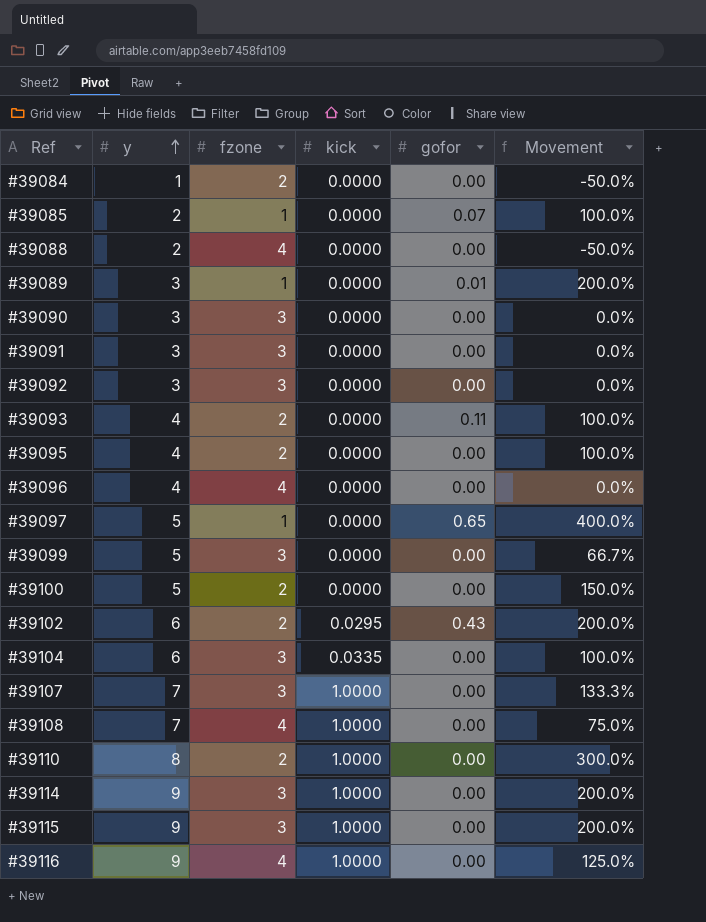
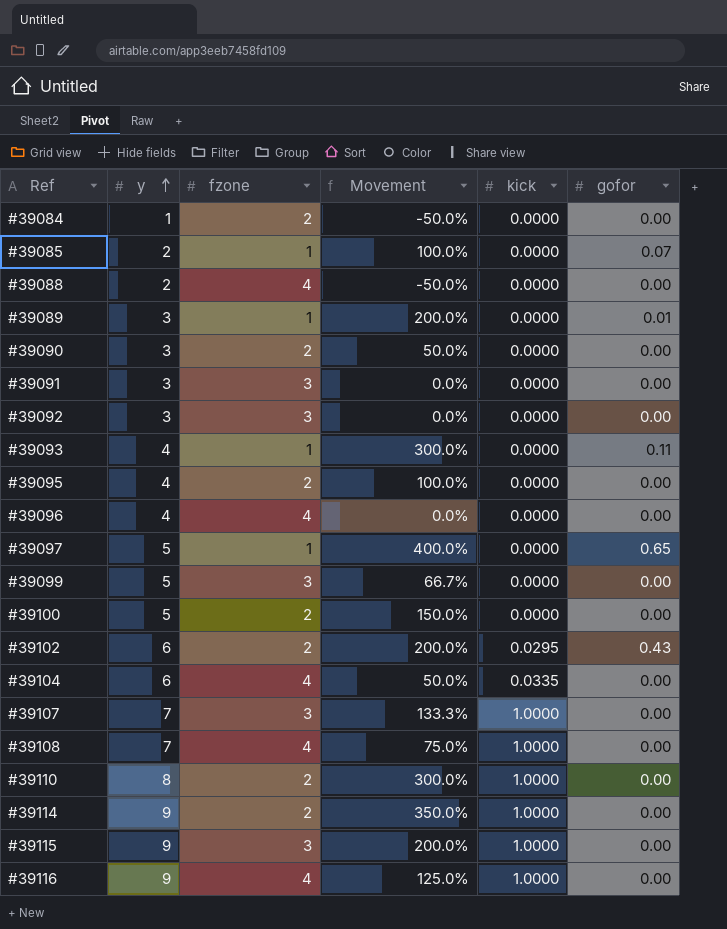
column Movement | position: 6 -> 4
#39090 | fzone: 3 -> 2
#39090 | Movement: 0.0% -> 50.0%
#39093 | fzone: 2 -> 1
#39093 | Movement: 100.0% -> 300.0%
#39104 | fzone: 3 -> 4
#39104 | Movement: 100.0% -> 50.0%
#39114 | fzone: 3 -> 2
#39114 | Movement: 200.0% -> 350.0%

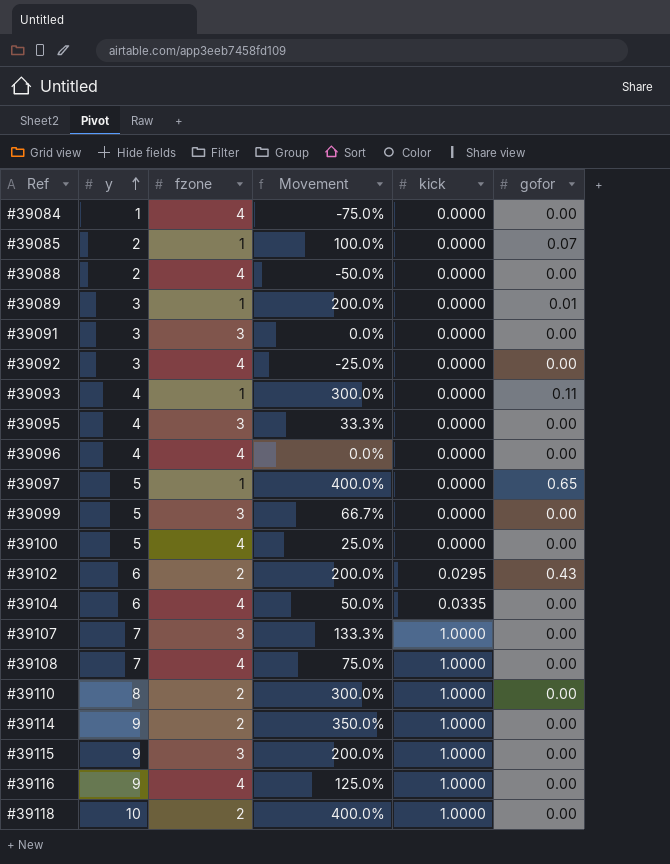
row #39090: 3 | 2 | 50.0% | 0.0000 | 0.00 -> none
#39084 | fzone: 2 -> 4
#39084 | Movement: -50.0% -> -75.0%
#39092 | fzone: 3 -> 4
#39092 | Movement: 0.0% -> -25.0%
#39095 | fzone: 2 -> 3
#39095 | Movement: 100.0% -> 33.3%
#39100 | fzone: 2 -> 4
#39100 | Movement: 150.0% -> 25.0%
row #39118: none -> 10 | 2 | 400.0% | 1.0000 | 0.00

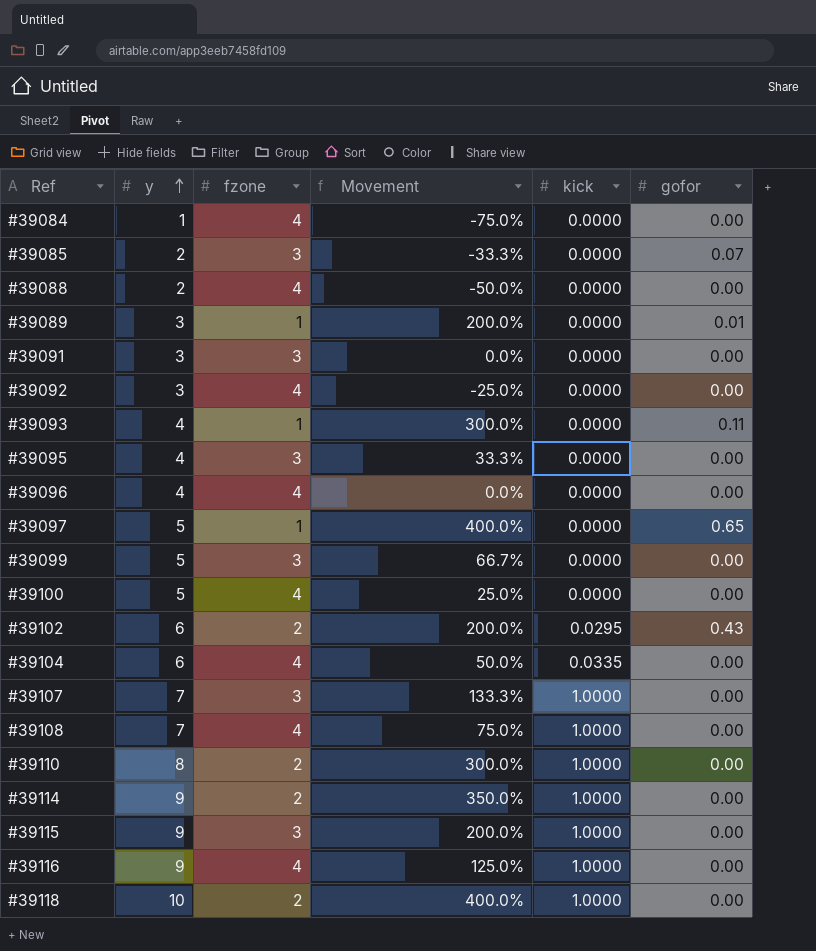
#39085 | fzone: 1 -> 3
#39085 | Movement: 100.0% -> -33.3%

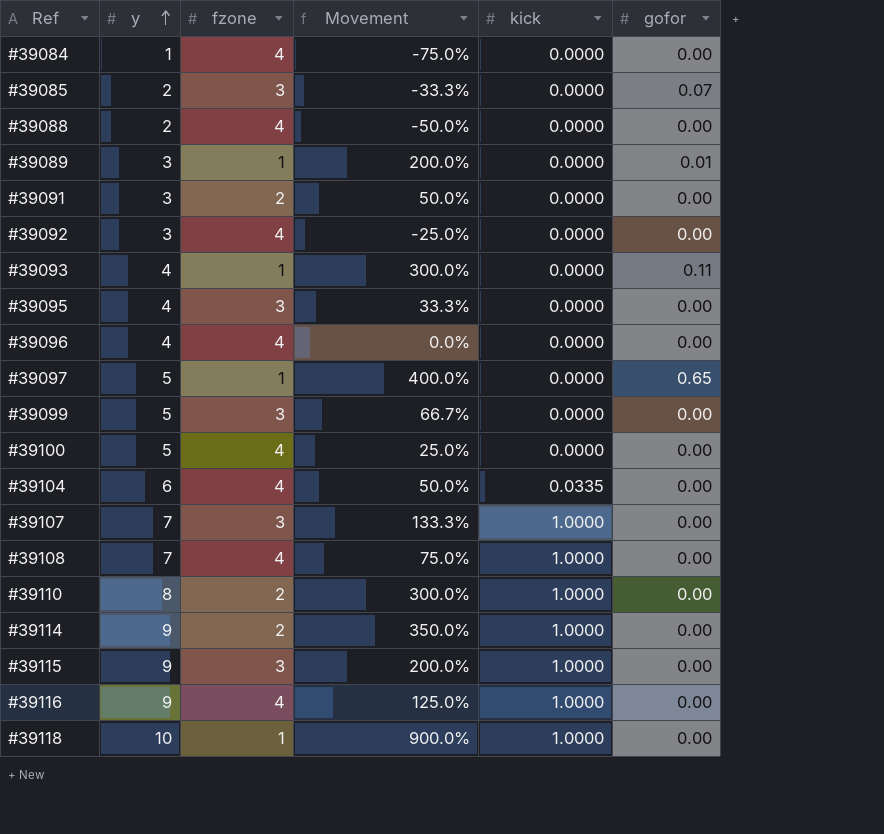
row #39102: 6 | 2 | 200.0% | 0.0295 | 0.43 -> none
#39091 | fzone: 3 -> 2
#39091 | Movement: 0.0% -> 50.0%
#39118 | fzone: 2 -> 1
#39118 | Movement: 400.0% -> 900.0%

